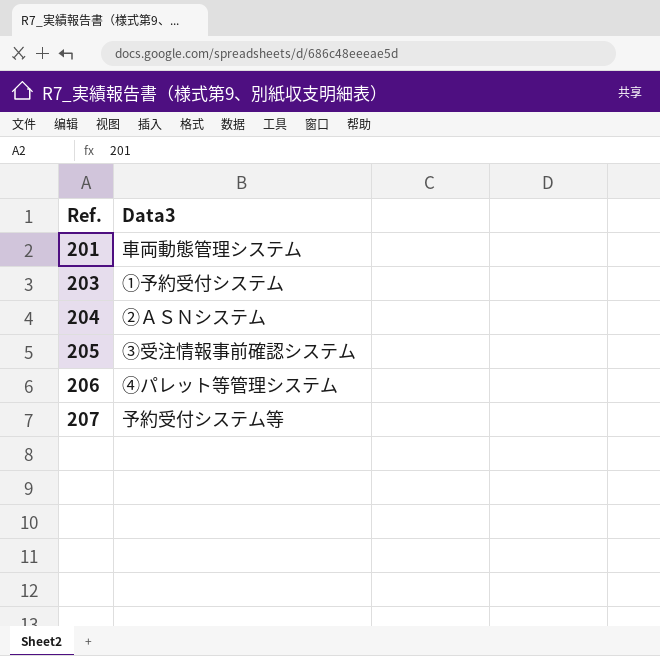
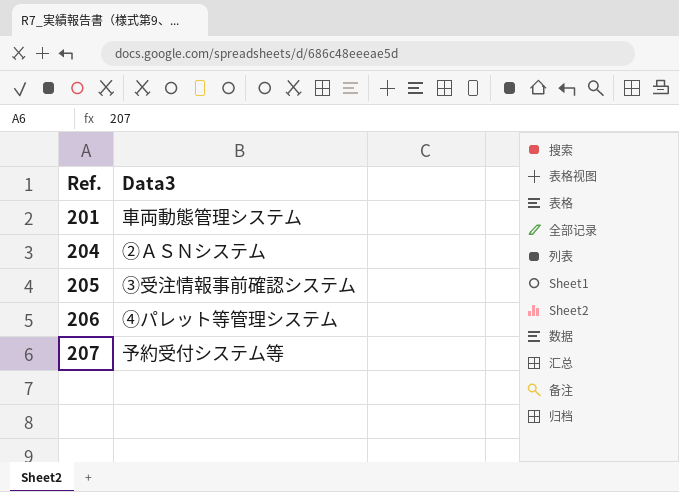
row 203: ①予約受付システム -> none

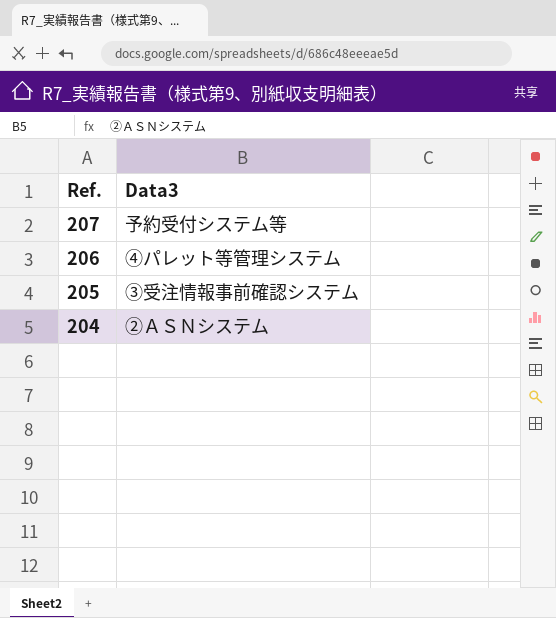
row order: Ref. ascending -> Ref. descending
row 201: 車両動態管理システム -> none

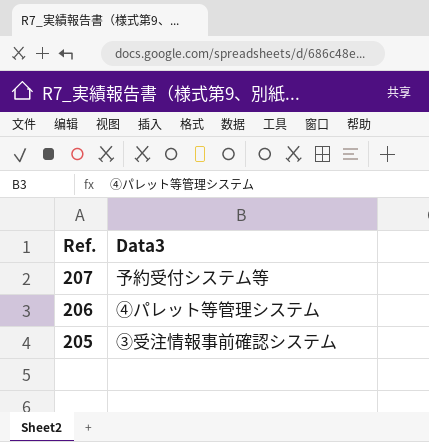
row 204: ②ＡＳＮシステム -> none

